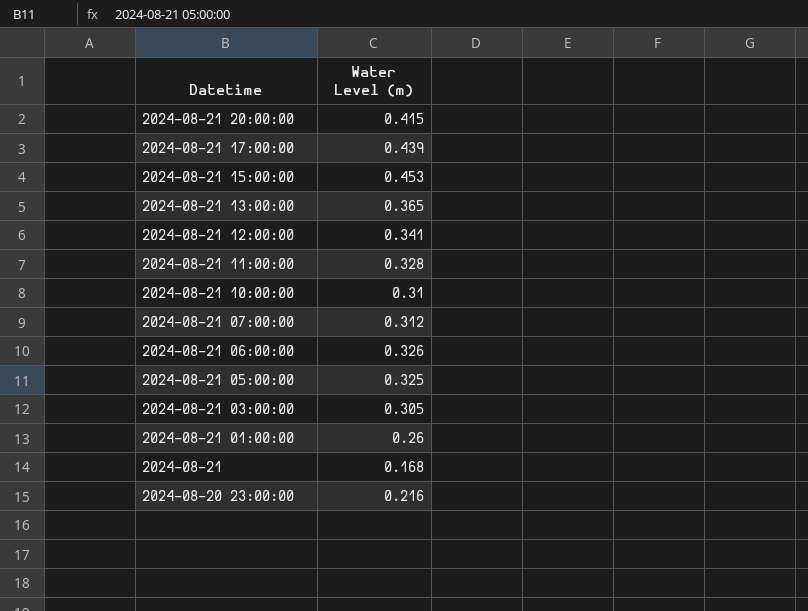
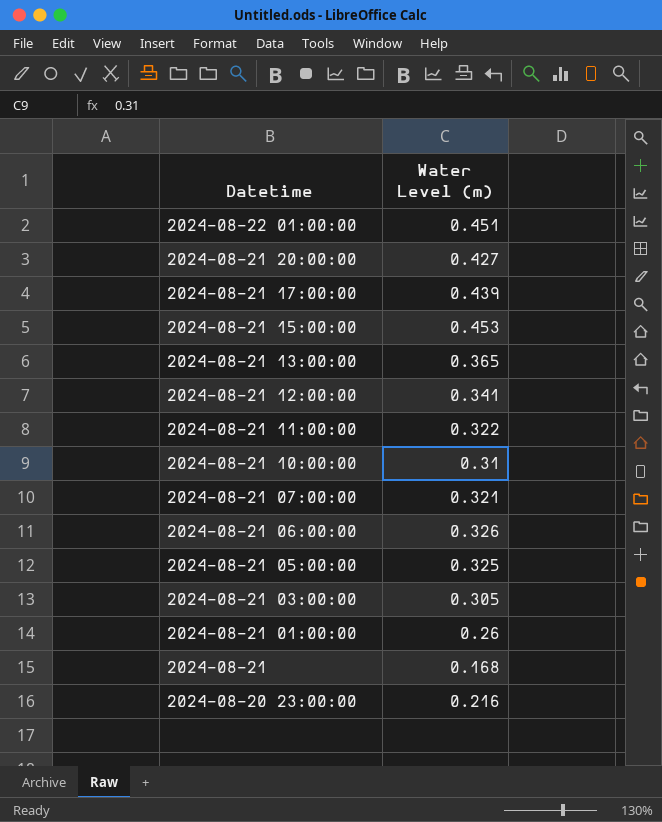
row 2024-08-22 01:00:00: none -> 0.451
2024-08-21 20:00:00 | Water Level (m): 0.415 -> 0.427
2024-08-21 11:00:00 | Water Level (m): 0.328 -> 0.322
2024-08-21 07:00:00 | Water Level (m): 0.312 -> 0.321

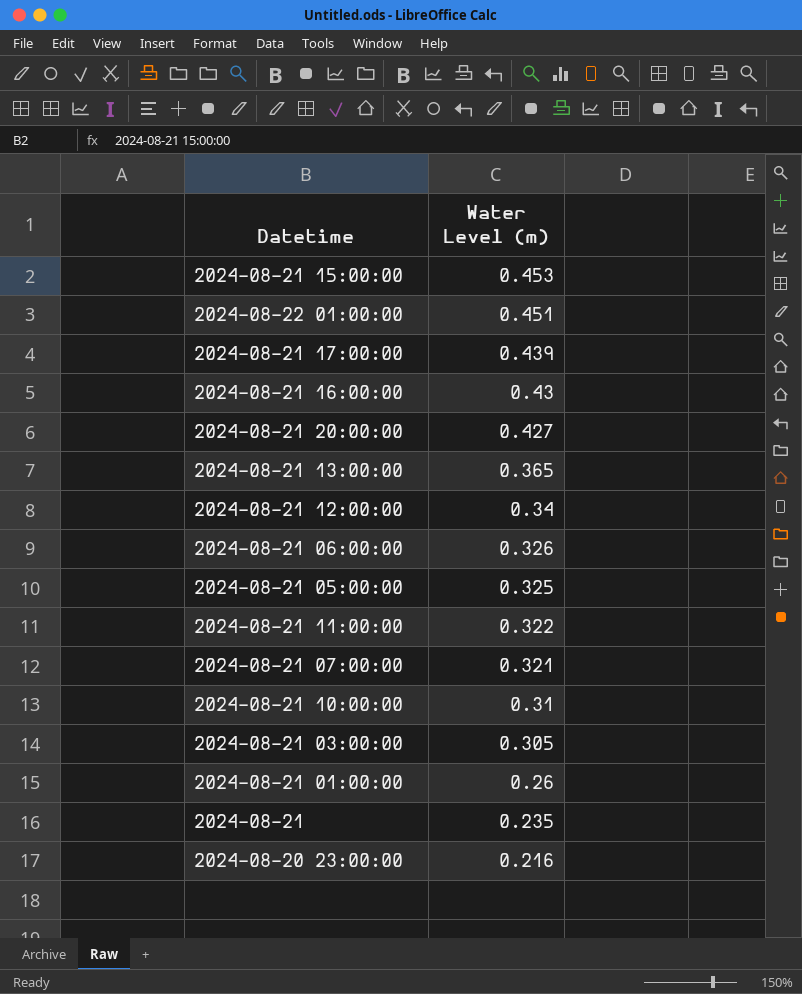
row order: Datetime descending -> Water Level (m) descending
row 2024-08-21 16:00:00: none -> 0.43
2024-08-21 12:00:00 | Water Level (m): 0.341 -> 0.34
2024-08-21 | Water Level (m): 0.168 -> 0.235

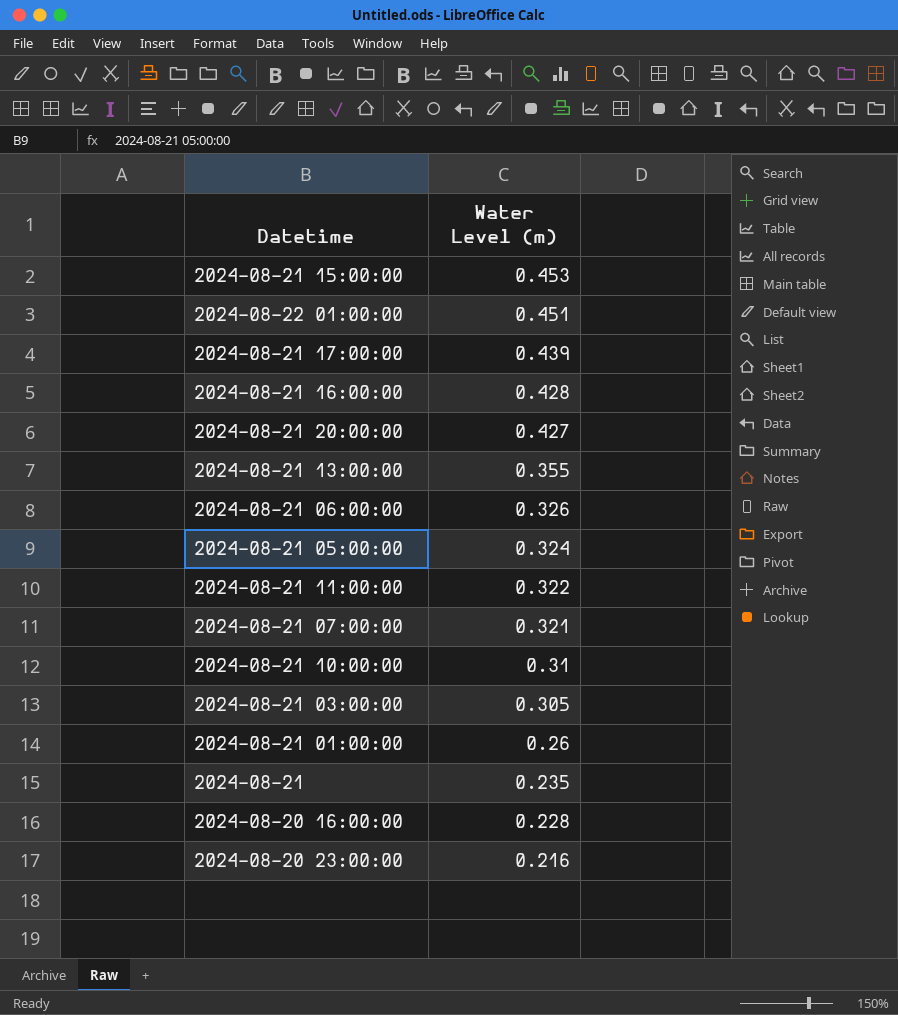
row 2024-08-21 12:00:00: 0.34 -> none
2024-08-21 16:00:00 | Water Level (m): 0.43 -> 0.428
2024-08-21 13:00:00 | Water Level (m): 0.365 -> 0.355
2024-08-21 05:00:00 | Water Level (m): 0.325 -> 0.324
row 2024-08-20 16:00:00: none -> 0.228

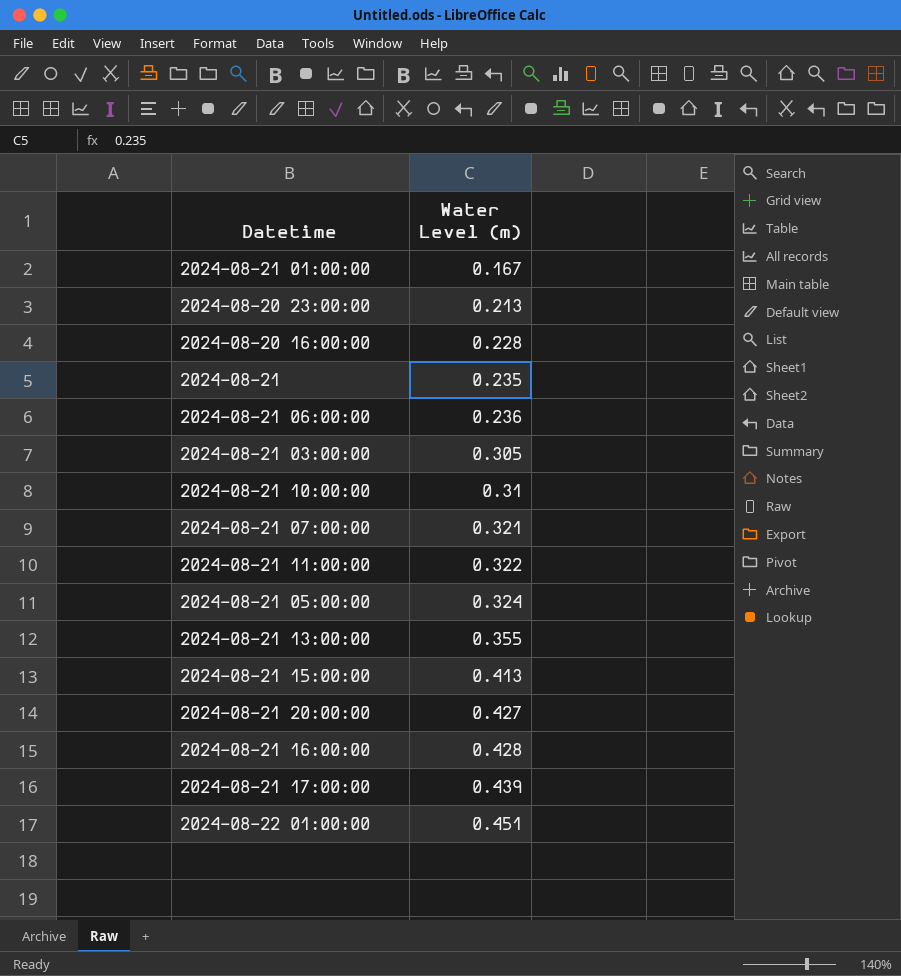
row order: Water Level (m) descending -> Water Level (m) ascending
2024-08-21 01:00:00 | Water Level (m): 0.26 -> 0.167
2024-08-20 23:00:00 | Water Level (m): 0.216 -> 0.213
2024-08-21 06:00:00 | Water Level (m): 0.326 -> 0.236
2024-08-21 15:00:00 | Water Level (m): 0.453 -> 0.413

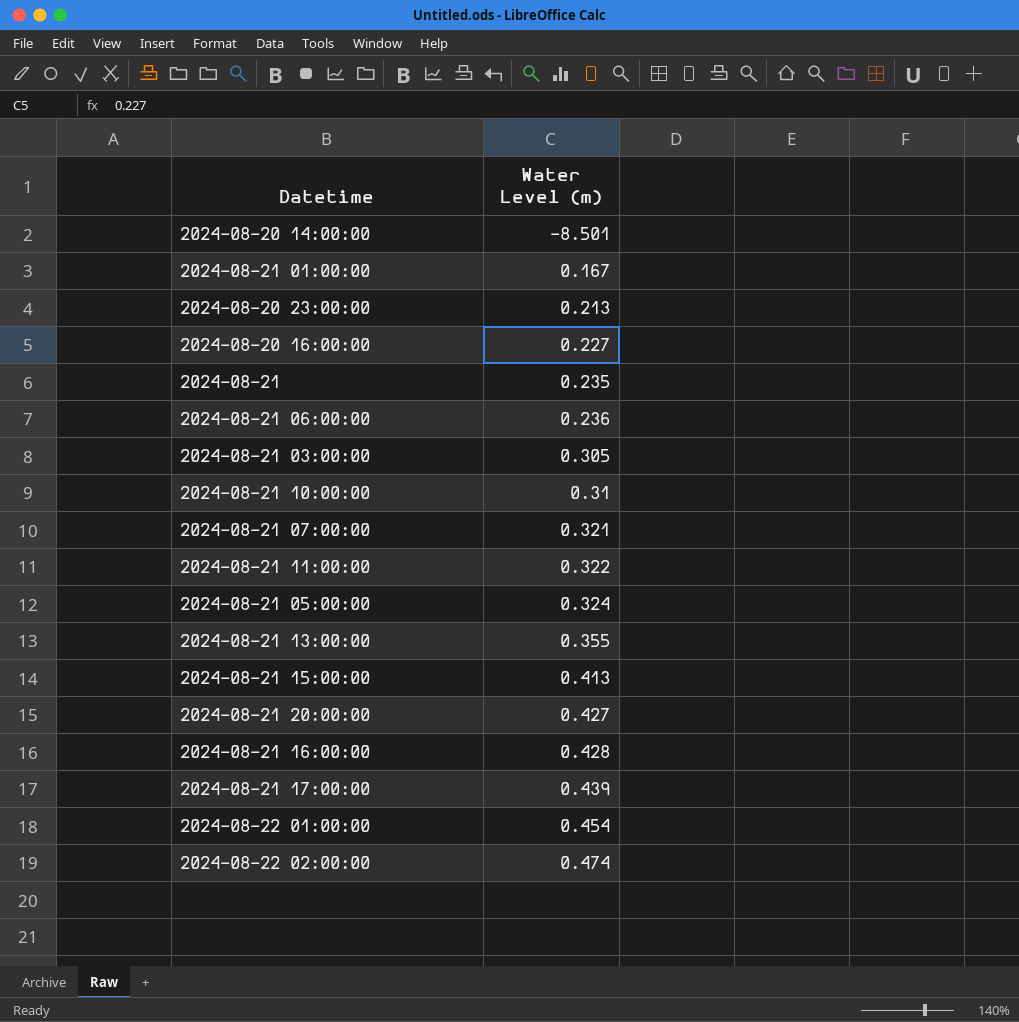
row 2024-08-20 14:00:00: none -> -8.501
2024-08-20 16:00:00 | Water Level (m): 0.228 -> 0.227
2024-08-22 01:00:00 | Water Level (m): 0.451 -> 0.454
row 2024-08-22 02:00:00: none -> 0.474

